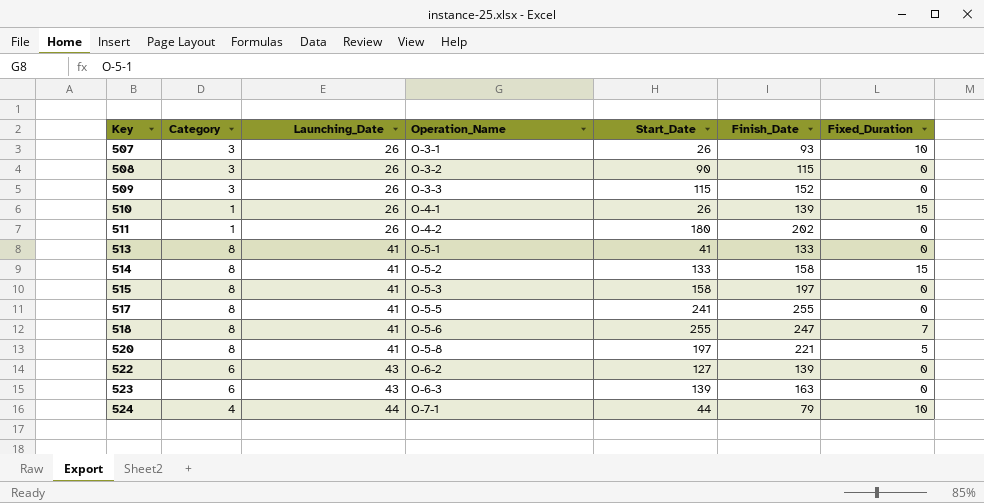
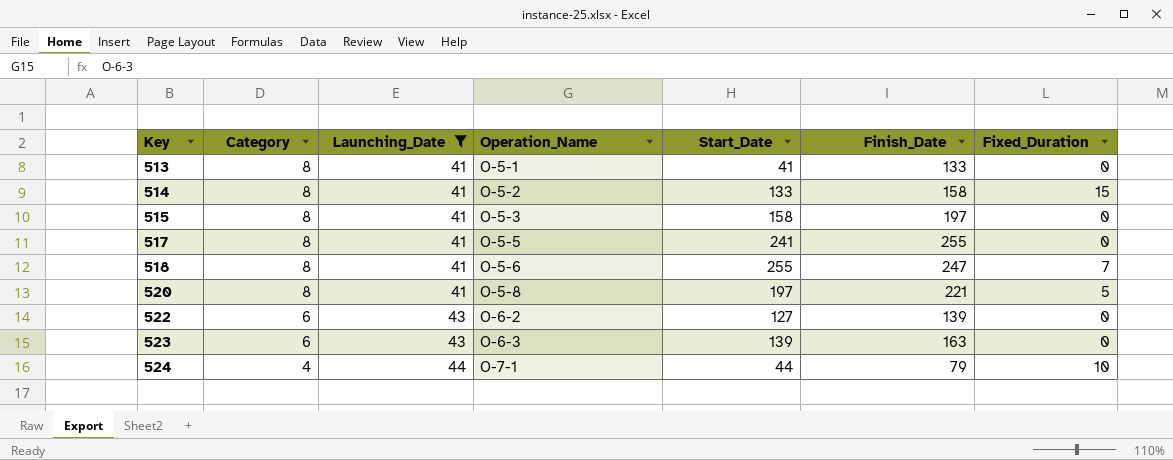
filter: none -> Launching_Date != 26

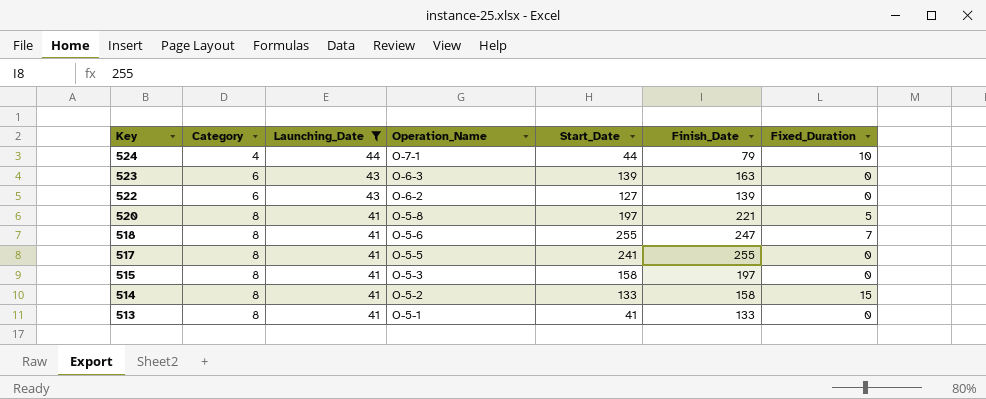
row order: Key ascending -> Key descending

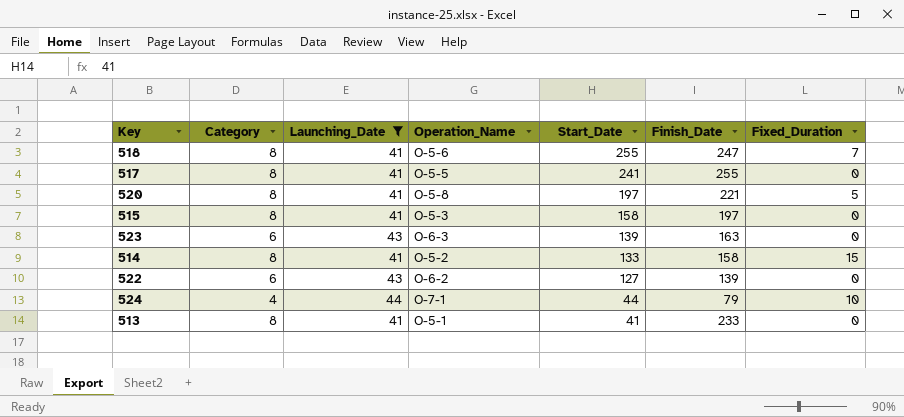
row order: Key descending -> Start_Date descending
513 | Finish_Date: 133 -> 233

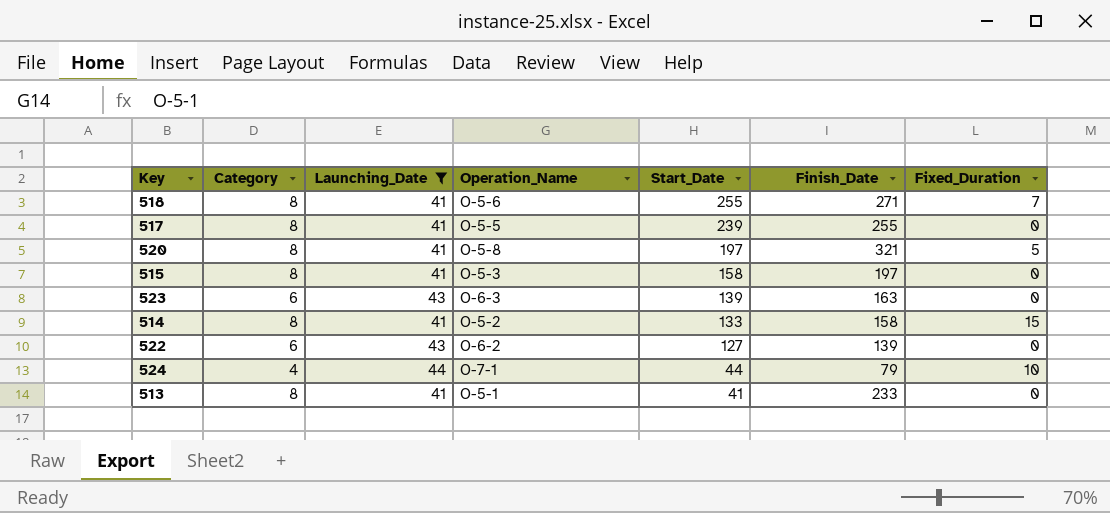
518 | Finish_Date: 247 -> 271
517 | Start_Date: 241 -> 239
520 | Finish_Date: 221 -> 321

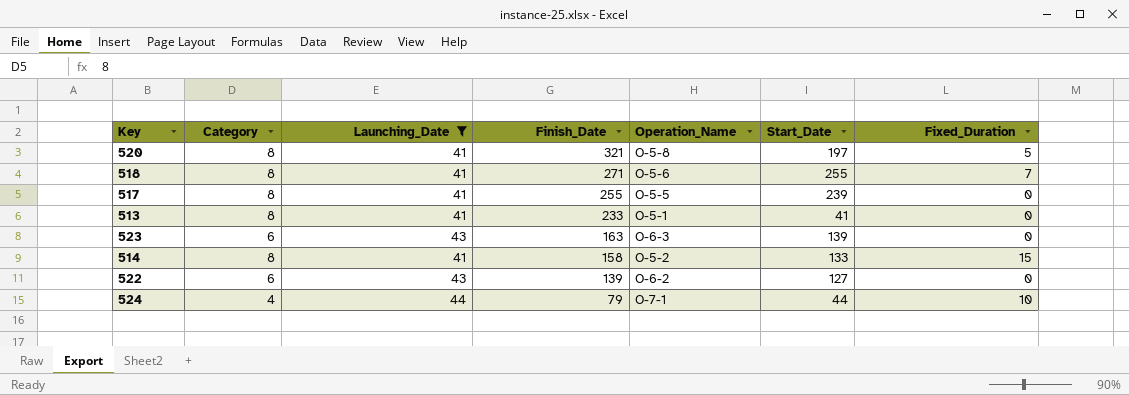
row order: Start_Date descending -> Finish_Date descending
column Finish_Date | position: 6 -> 4
row 515: 8 | 41 | O-5-3 | 158 | 197 | 0 -> none

